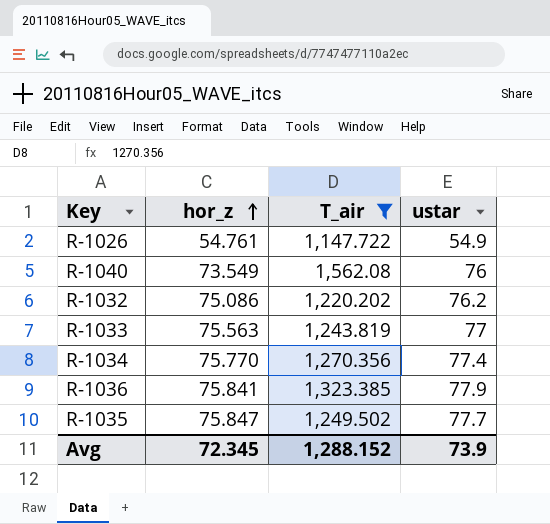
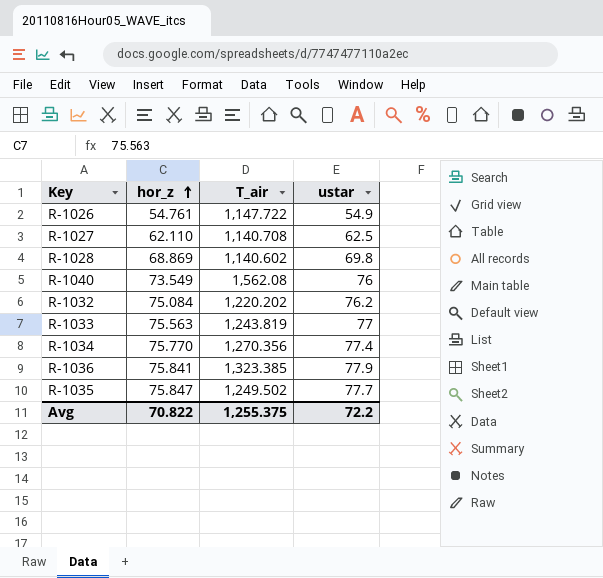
filter: T_air >= 1,147.722 -> none
R-1032 | hor_z: 75.086 -> 75.084
Avg | hor_z: 72.345 -> 70.822
Avg | T_air: 1,288.152 -> 1,255.375
Avg | ustar: 73.9 -> 72.2

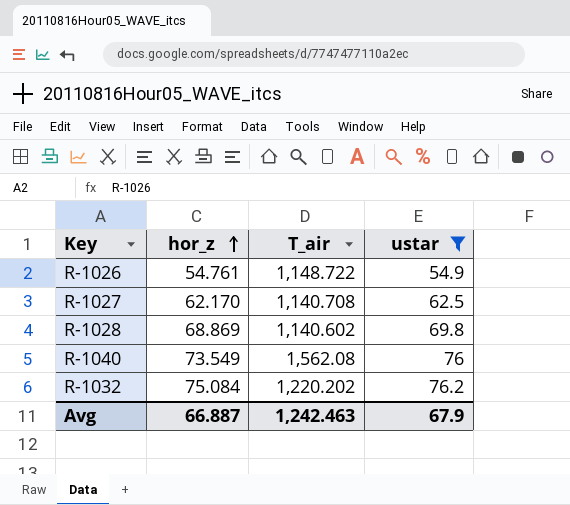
filter: none -> ustar <= 76.2
R-1026 | T_air: 1,147.722 -> 1,148.722
R-1027 | hor_z: 62.110 -> 62.170
Avg | hor_z: 70.822 -> 66.887
Avg | T_air: 1,255.375 -> 1,242.463
Avg | ustar: 72.2 -> 67.9

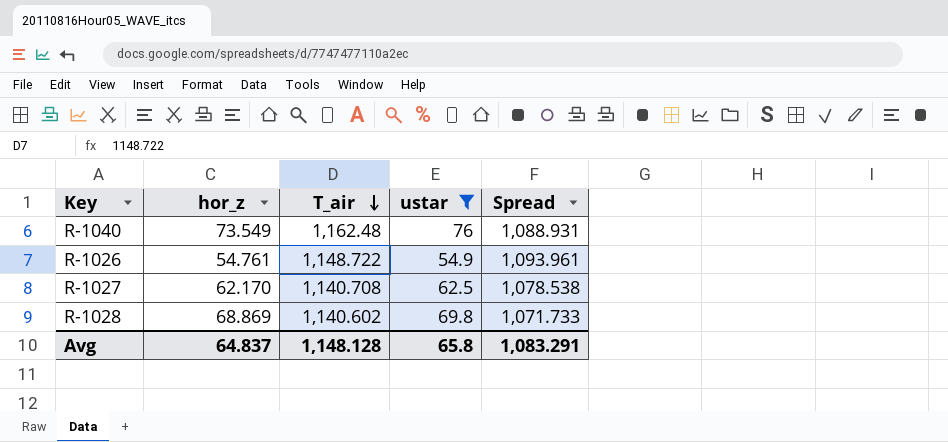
row order: hor_z ascending -> T_air descending
column Spread | formula: none -> [T_air] - [hor_z]
row R-1032: 75.084 | 1,220.202 | 76.2 -> none
R-1040 | T_air: 1,562.08 -> 1,162.48
Avg | hor_z: 66.887 -> 64.837
Avg | T_air: 1,242.463 -> 1,148.128
Avg | ustar: 67.9 -> 65.8

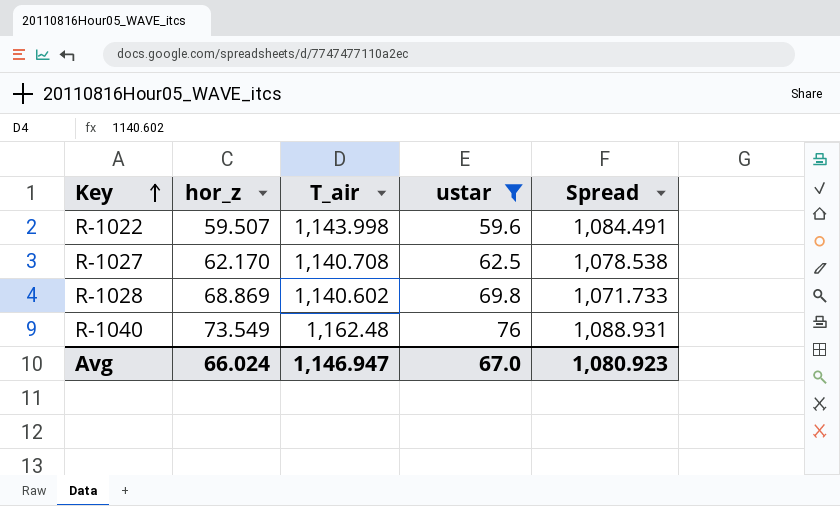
row order: T_air descending -> Key ascending
row R-1026: 54.761 | 1,148.722 | 54.9 | 1,093.961 -> none
row R-1022: none -> 59.507 | 1,143.998 | 59.6 | 1,084.491
Avg | hor_z: 64.837 -> 66.024
Avg | T_air: 1,148.128 -> 1,146.947
Avg | ustar: 65.8 -> 67.0
Avg | Spread: 1,083.291 -> 1,080.923

